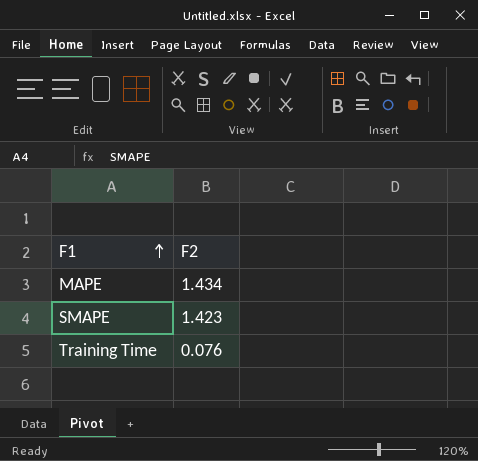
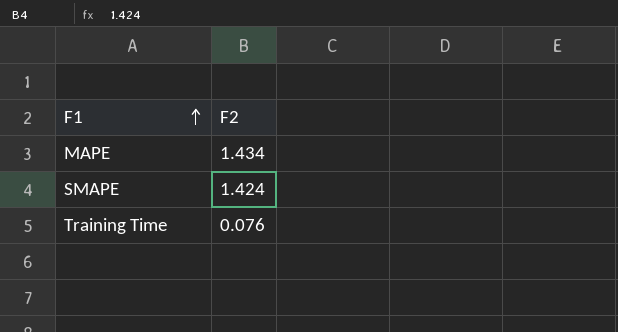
SMAPE | F2: 1.423 -> 1.424

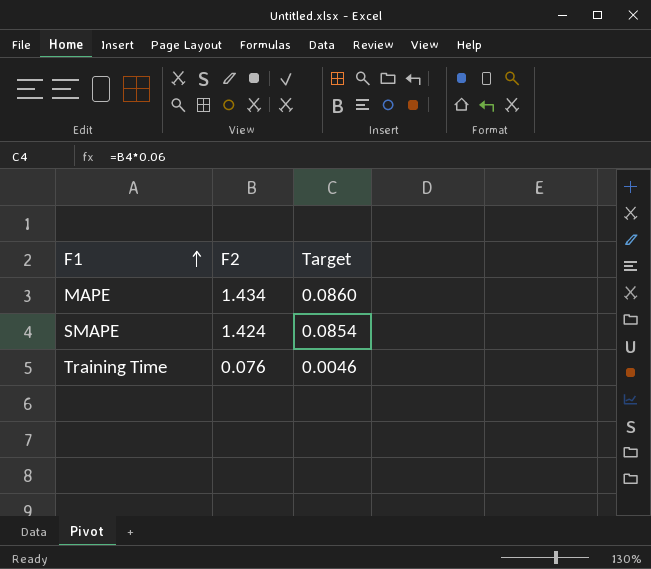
column Target | formula: none -> [F2] * 0.06

